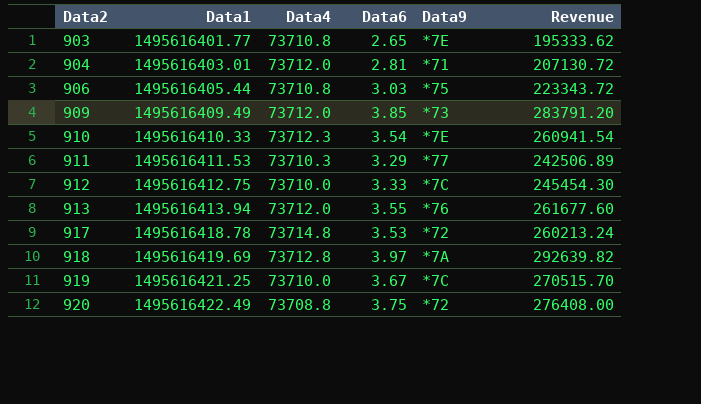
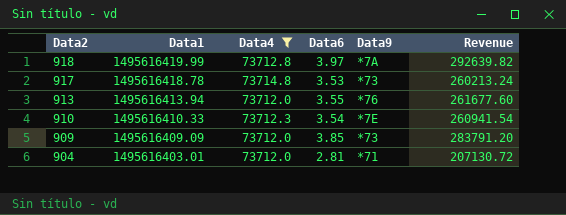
filter: none -> Data4 >= 73712.0
row order: Data2 ascending -> Data2 descending
918 | Data1: 1495616419.69 -> 1495616419.99
917 | Data9: *72 -> *73
909 | Data1: 1495616409.49 -> 1495616409.09

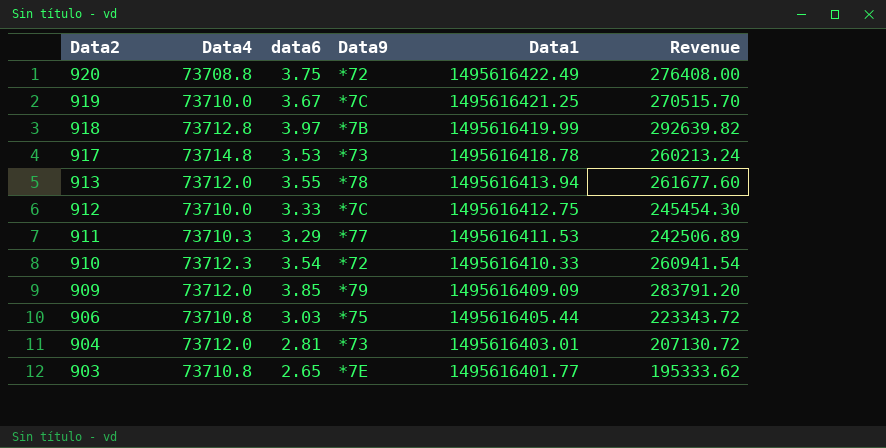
filter: Data4 >= 73712.0 -> none
column name: Data6 -> data6
column Data1 | position: 2 -> 5
918 | Data9: *7A -> *7B
913 | Data9: *76 -> *78
910 | Data9: *7E -> *72
909 | Data9: *73 -> *79
904 | Data9: *71 -> *73

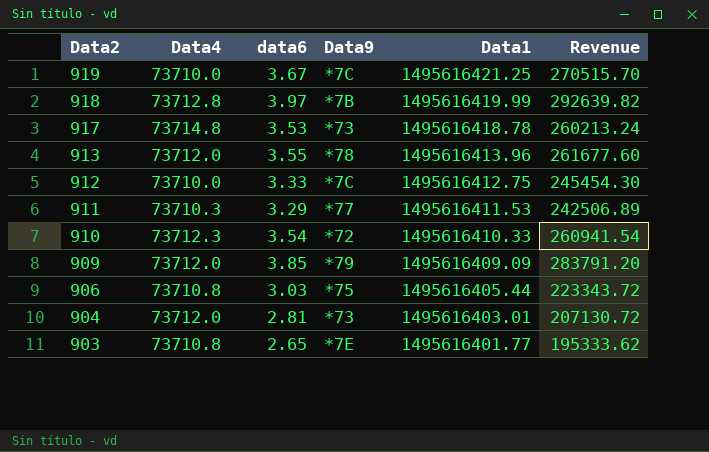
row 920: 73708.8 | 3.75 | *72 | 1495616422.49 | 276408.00 -> none
913 | Data1: 1495616413.94 -> 1495616413.96

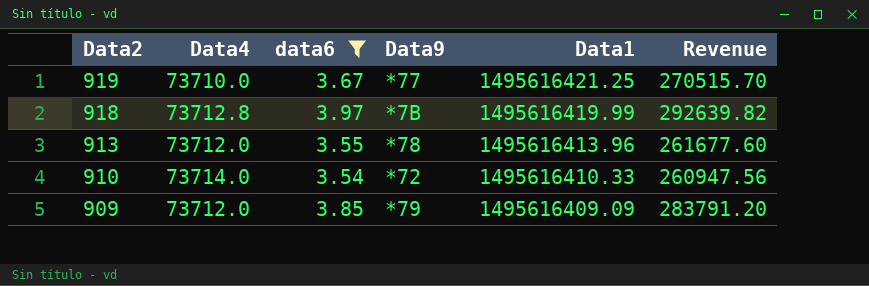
filter: none -> data6 >= 3.54
919 | Data9: *7C -> *77
910 | Data4: 73712.3 -> 73714.0
910 | Revenue: 260941.54 -> 260947.56

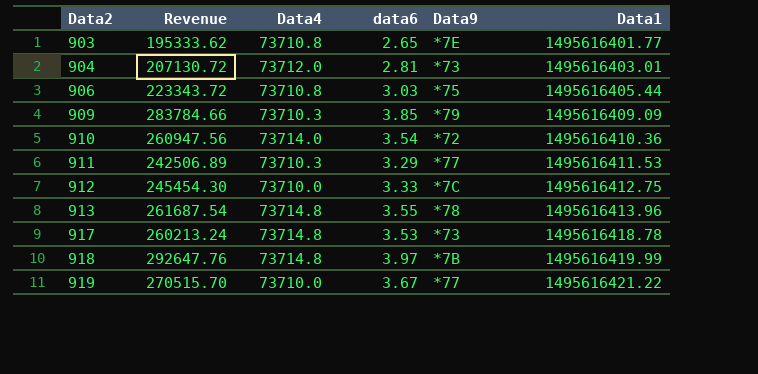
filter: data6 >= 3.54 -> none
row order: Data2 descending -> Data2 ascending
column Revenue | position: 6 -> 2
909 | Revenue: 283791.20 -> 283784.66
909 | Data4: 73712.0 -> 73710.3
910 | Data1: 1495616410.33 -> 1495616410.36
913 | Revenue: 261677.60 -> 261687.54
913 | Data4: 73712.0 -> 73714.8
918 | Revenue: 292639.82 -> 292647.76
918 | Data4: 73712.8 -> 73714.8
919 | Data1: 1495616421.25 -> 1495616421.22

